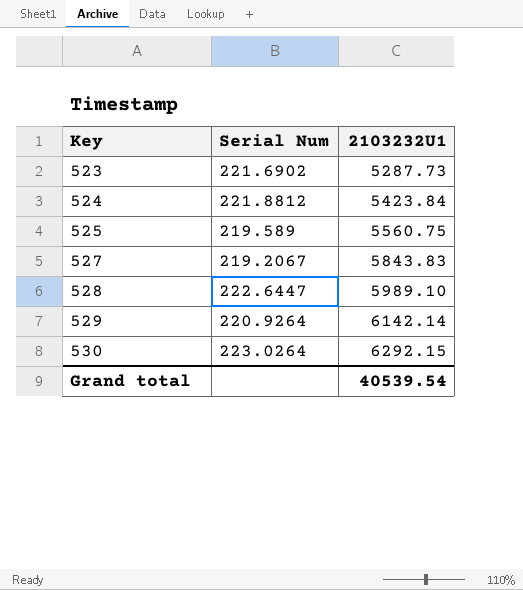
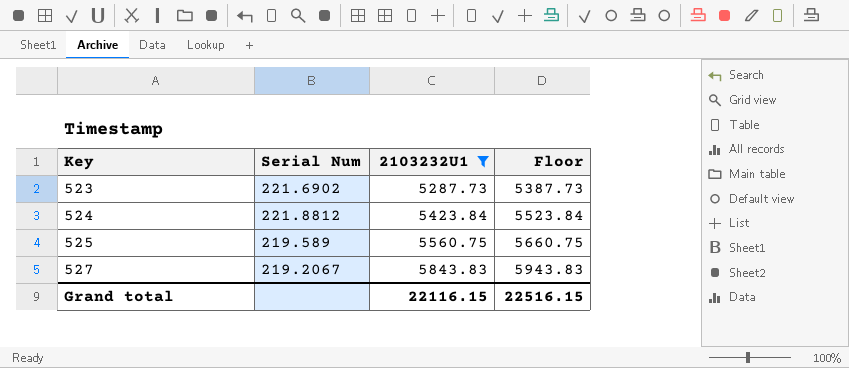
filter: none -> 2103232U1 <= 5843.83
column Floor | formula: none -> [2103232U1] + 100
Grand total | 2103232U1: 40539.54 -> 22116.15

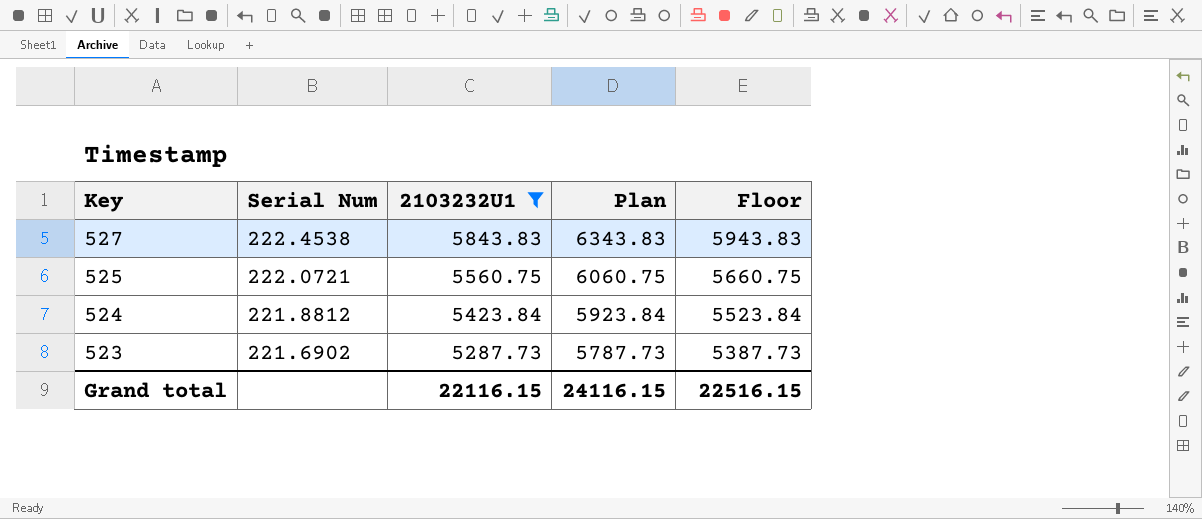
row order: Key ascending -> Key descending
column Plan | formula: none -> [2103232U1] + 500
527 | Serial Num: 219.2067 -> 222.4538
525 | Serial Num: 219.589 -> 222.0721

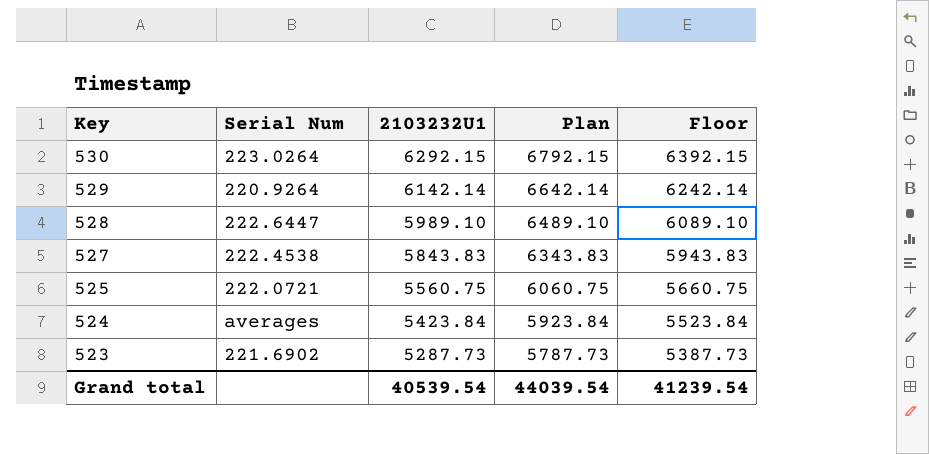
filter: 2103232U1 <= 5843.83 -> none
524 | Serial Num: 221.8812 -> averages
Grand total | 2103232U1: 22116.15 -> 40539.54
Grand total | Plan: 24116.15 -> 44039.54
Grand total | Floor: 22516.15 -> 41239.54

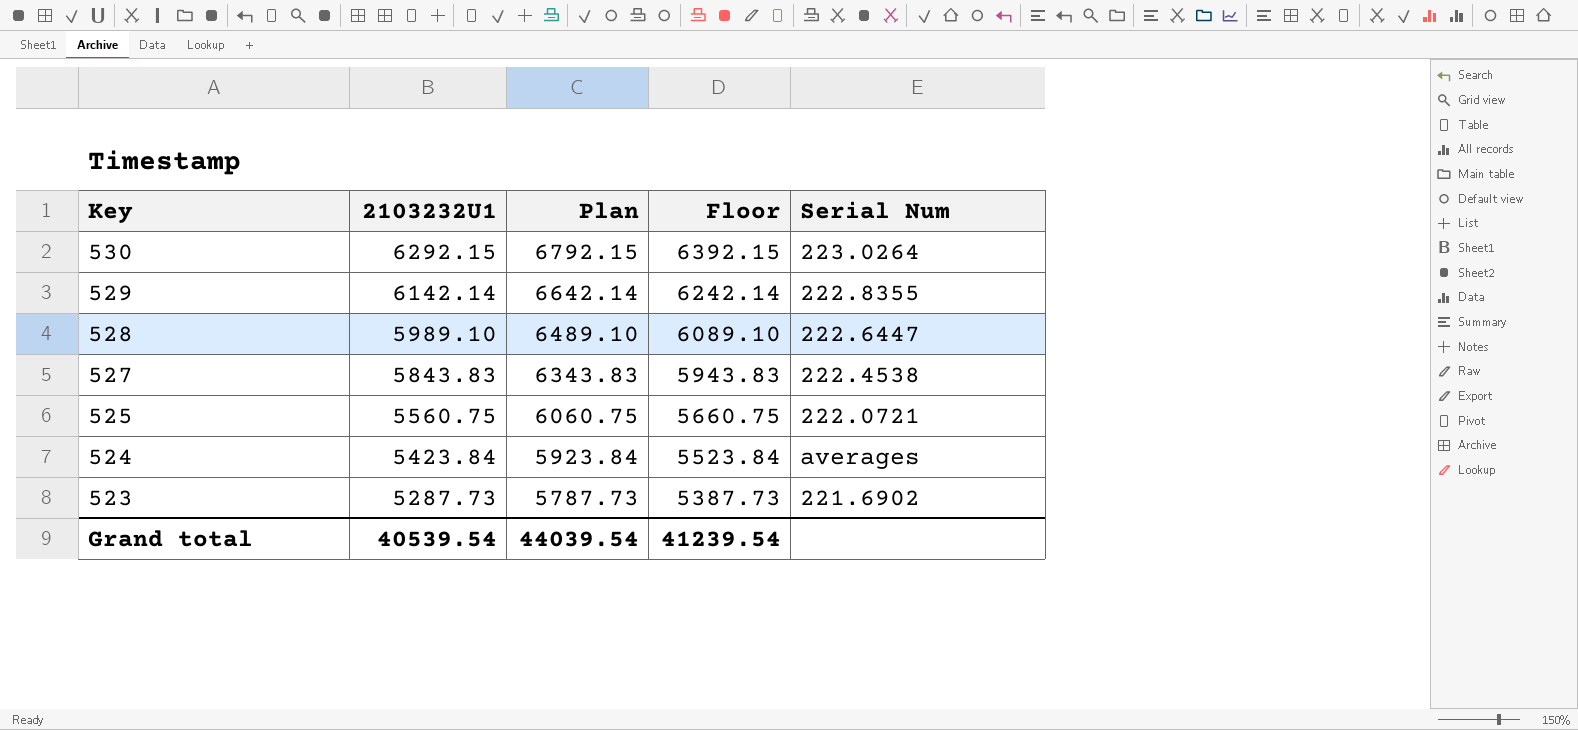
column Serial Num | position: 2 -> 5
529 | Serial Num: 220.9264 -> 222.8355

